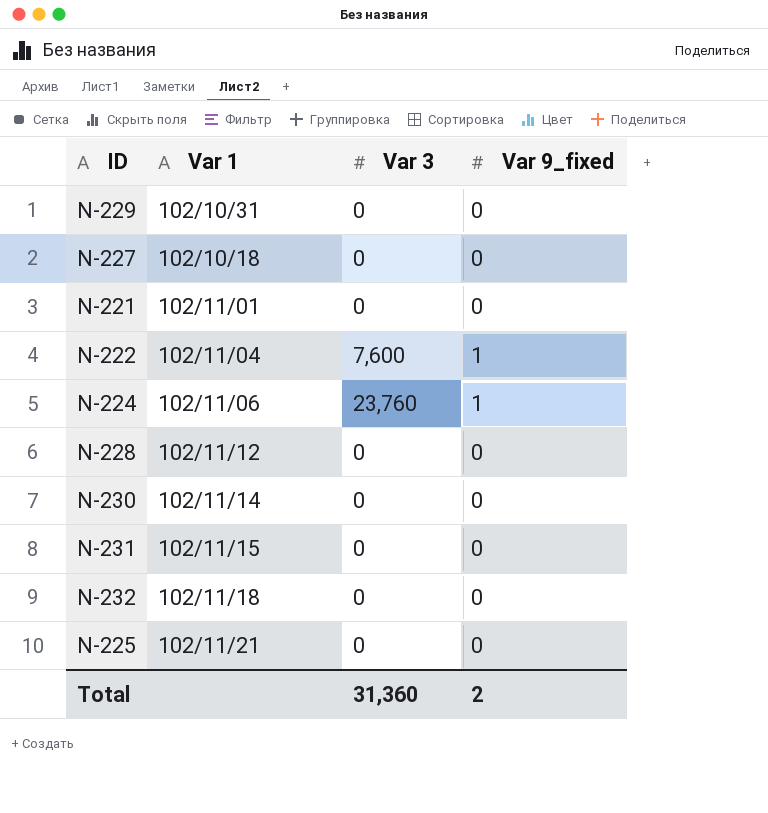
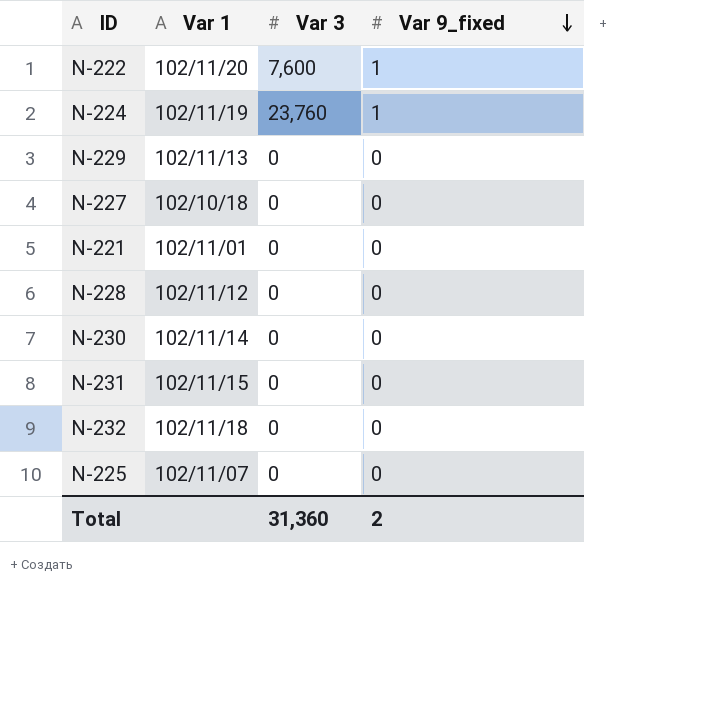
row order: none -> Var 9_fixed descending
N-222 | Var 1: 102/11/04 -> 102/11/20
N-224 | Var 1: 102/11/06 -> 102/11/19
N-229 | Var 1: 102/10/31 -> 102/11/13
N-225 | Var 1: 102/11/21 -> 102/11/07

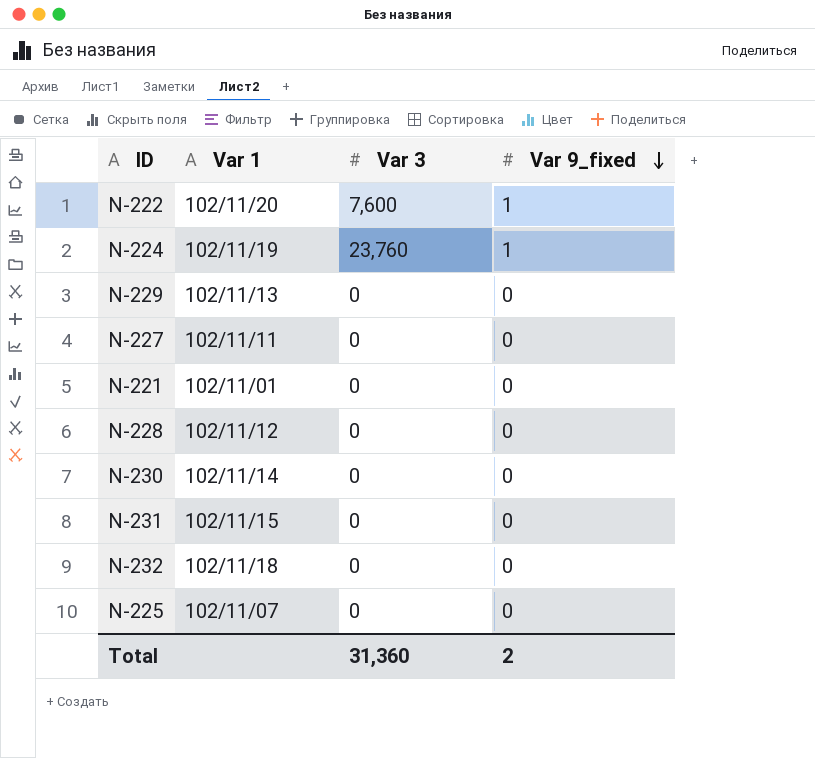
N-227 | Var 1: 102/10/18 -> 102/11/11

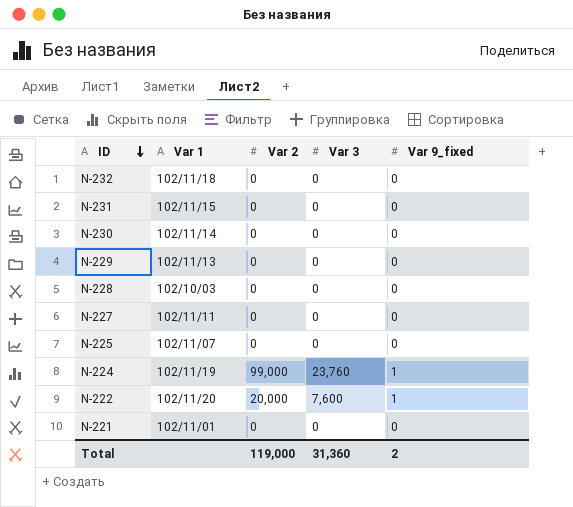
row order: Var 9_fixed descending -> ID descending
column Var 2 | position: none -> 3
N-228 | Var 1: 102/11/12 -> 102/10/03

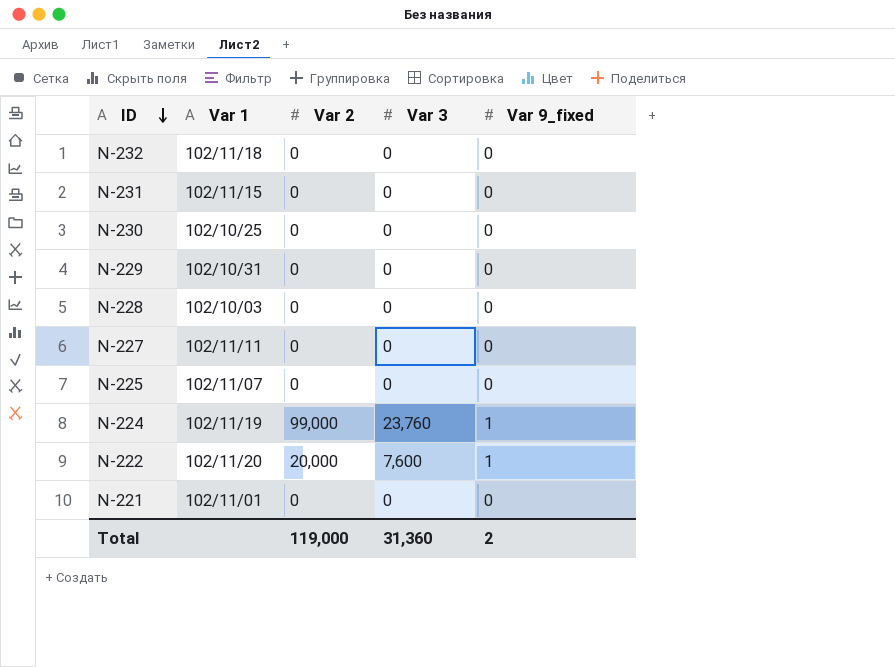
N-230 | Var 1: 102/11/14 -> 102/10/25
N-229 | Var 1: 102/11/13 -> 102/10/31

